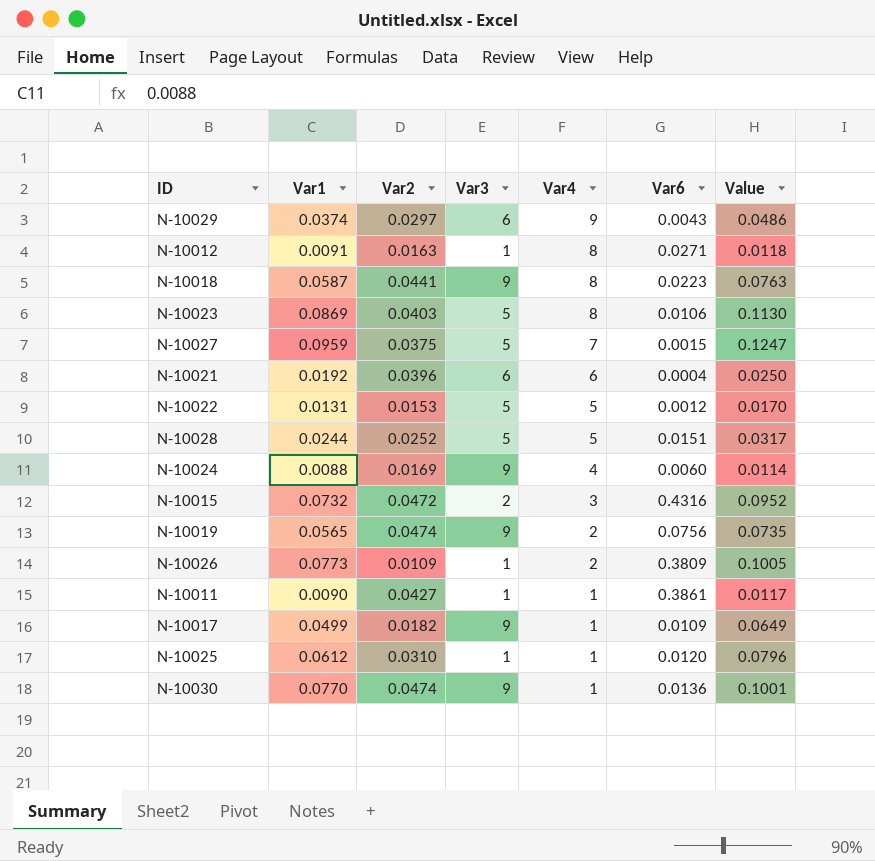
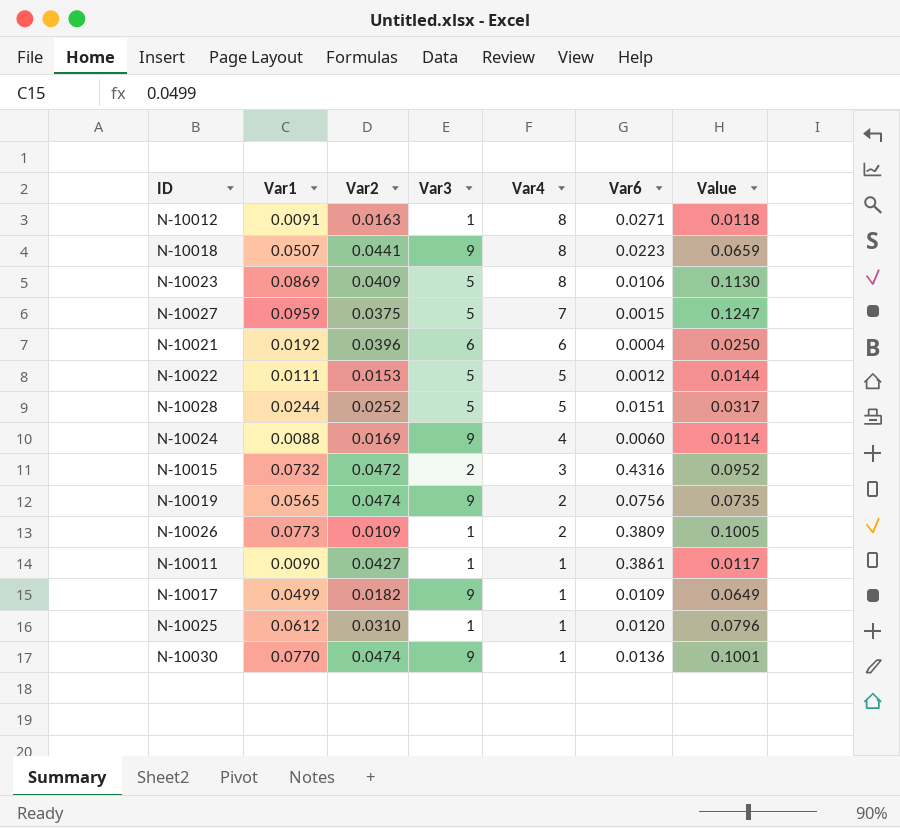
row N-10029: 0.0374 | 0.0297 | 6 | 9 | 0.0043 | 0.0486 -> none
N-10018 | Var1: 0.0587 -> 0.0507
N-10018 | Value: 0.0763 -> 0.0659
N-10023 | Var2: 0.0403 -> 0.0409
N-10022 | Var1: 0.0131 -> 0.0111
N-10022 | Value: 0.0170 -> 0.0144

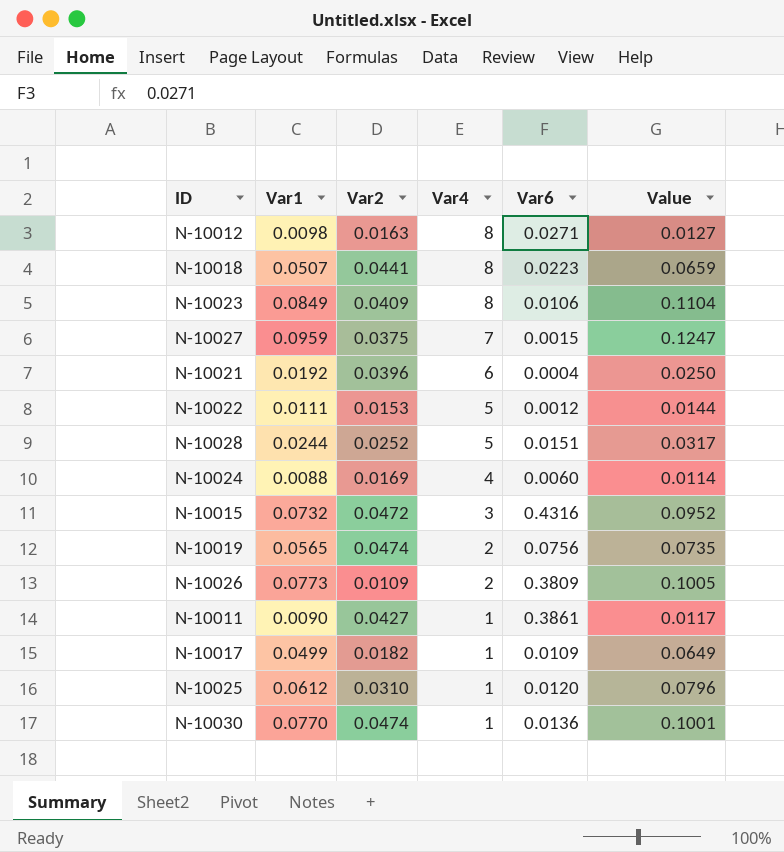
column Var3 | position: 4 -> none
N-10012 | Var1: 0.0091 -> 0.0098
N-10012 | Value: 0.0118 -> 0.0127
N-10023 | Var1: 0.0869 -> 0.0849
N-10023 | Value: 0.1130 -> 0.1104

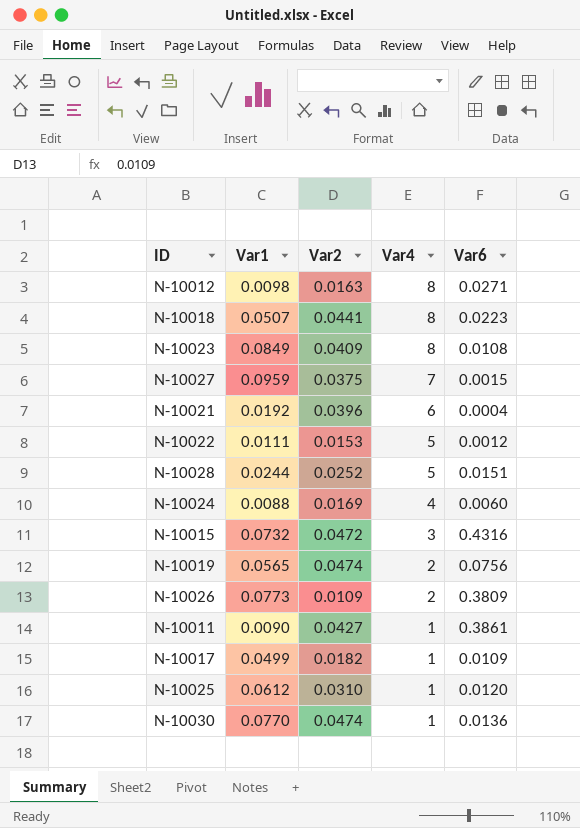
column Value | formula: [Var1] * 1.3 -> none
N-10023 | Var6: 0.0106 -> 0.0108

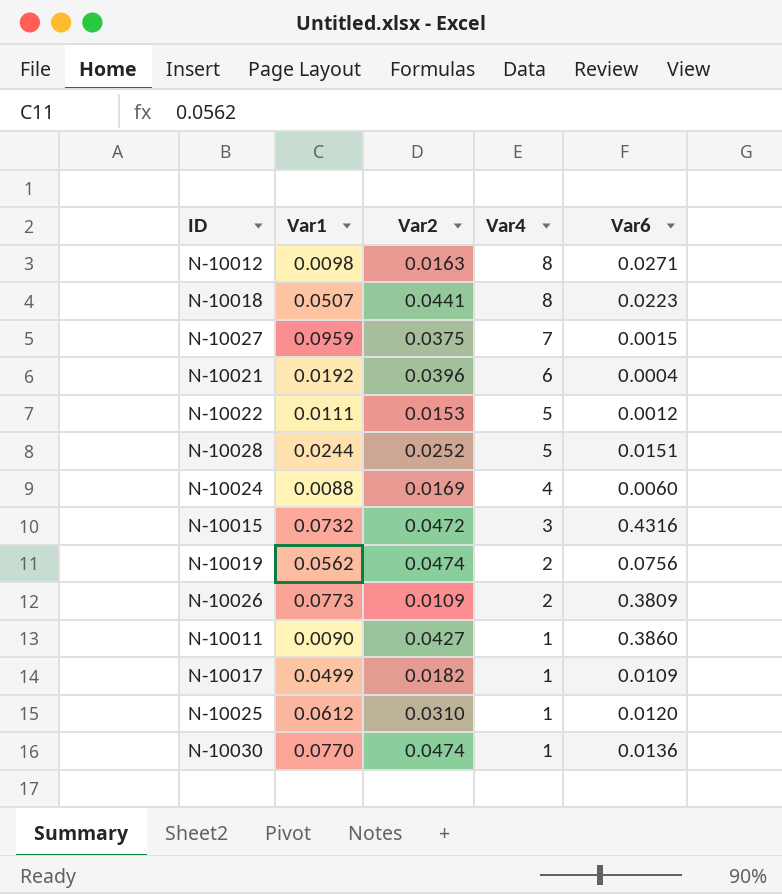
row N-10023: 0.0849 | 0.0409 | 8 | 0.0108 -> none
N-10019 | Var1: 0.0565 -> 0.0562
N-10011 | Var6: 0.3861 -> 0.3860

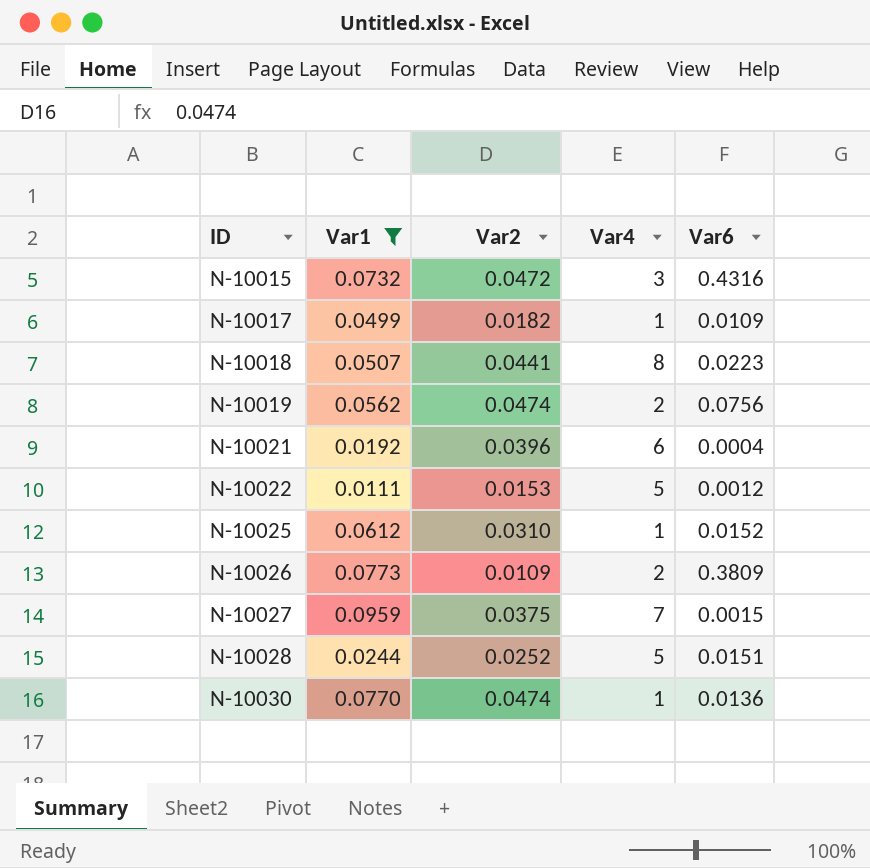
filter: none -> Var1 >= 0.0111
row order: Var4 descending -> ID ascending
N-10025 | Var6: 0.0120 -> 0.0152

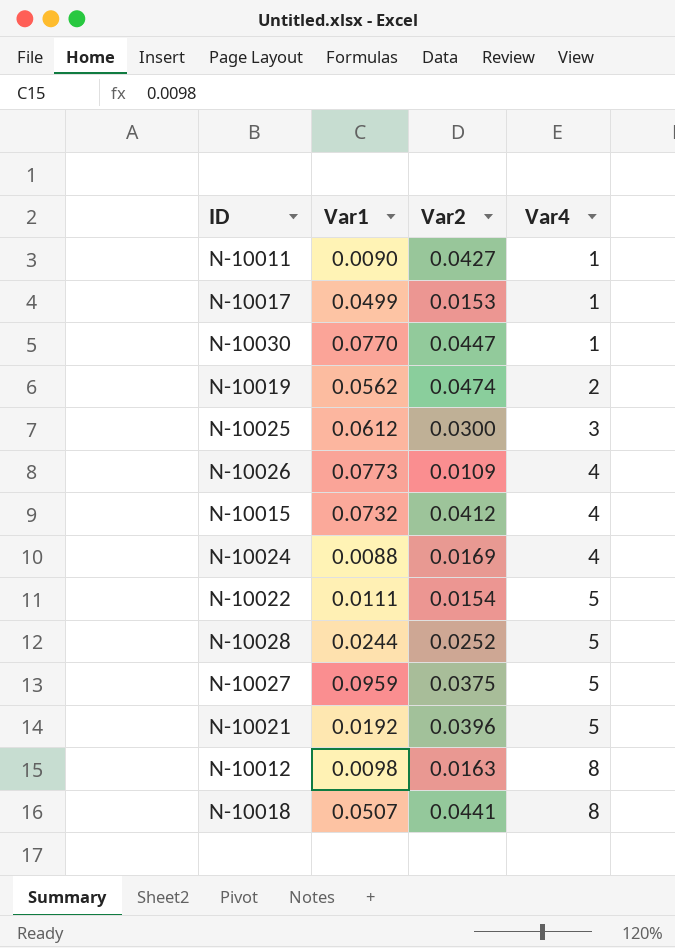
filter: Var1 >= 0.0111 -> none
row order: ID ascending -> Var4 ascending
column Var6 | position: 5 -> none
N-10017 | Var2: 0.0182 -> 0.0153
N-10030 | Var2: 0.0474 -> 0.0447
N-10025 | Var2: 0.0310 -> 0.0300
N-10025 | Var4: 1 -> 3
N-10026 | Var4: 2 -> 4
N-10015 | Var2: 0.0472 -> 0.0412
N-10015 | Var4: 3 -> 4
N-10022 | Var2: 0.0153 -> 0.0154
N-10027 | Var4: 7 -> 5
N-10021 | Var4: 6 -> 5

